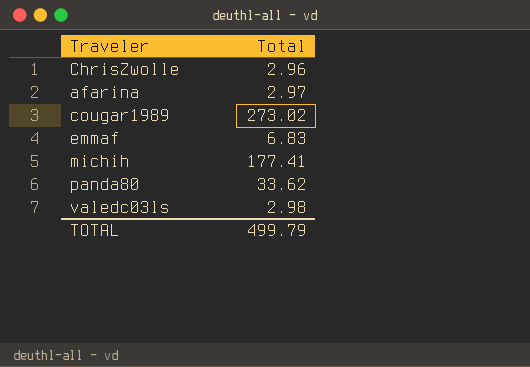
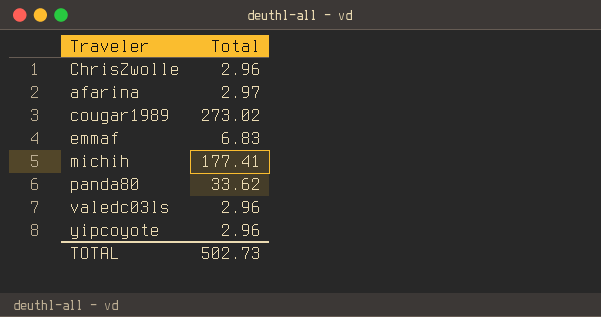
valedc03ls | Total: 2.98 -> 2.96
row yipcoyote: none -> 2.96
TOTAL | Total: 499.79 -> 502.73

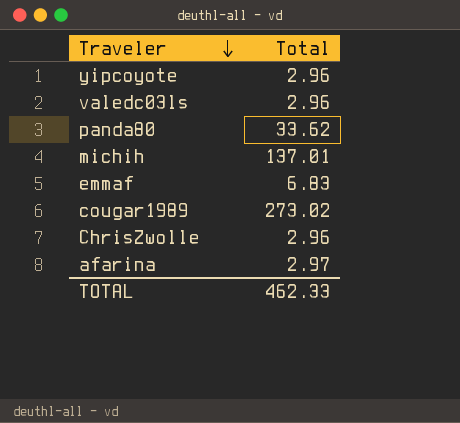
row order: none -> Traveler descending
michih | Total: 177.41 -> 137.01
TOTAL | Total: 502.73 -> 462.33

